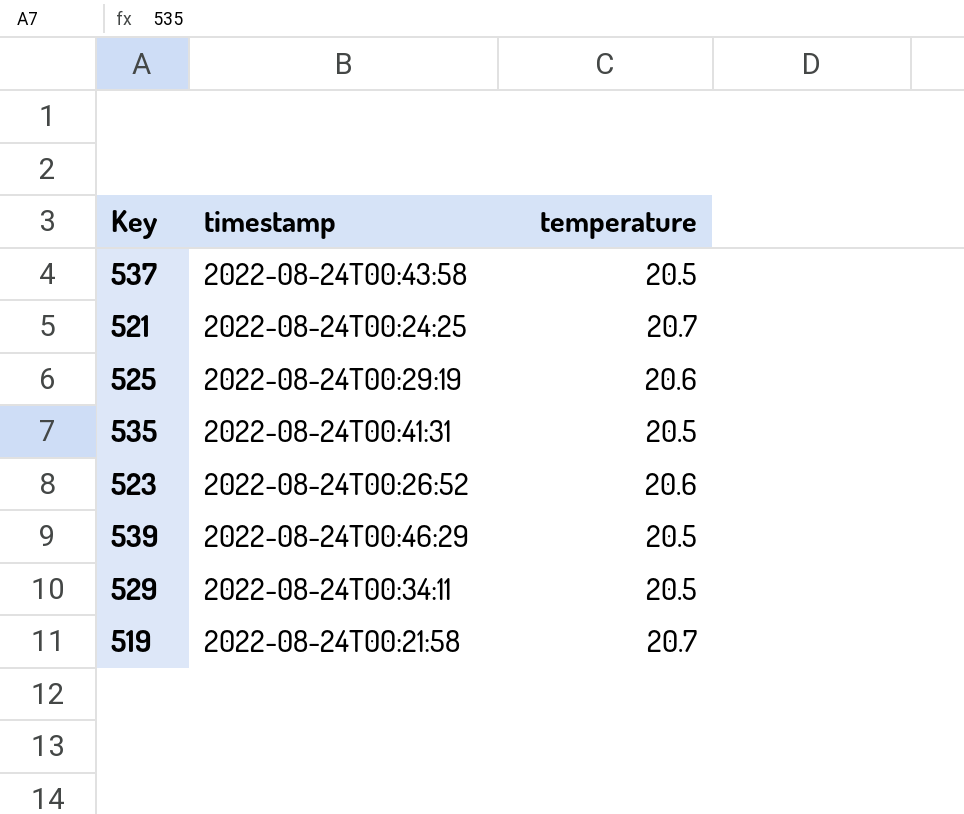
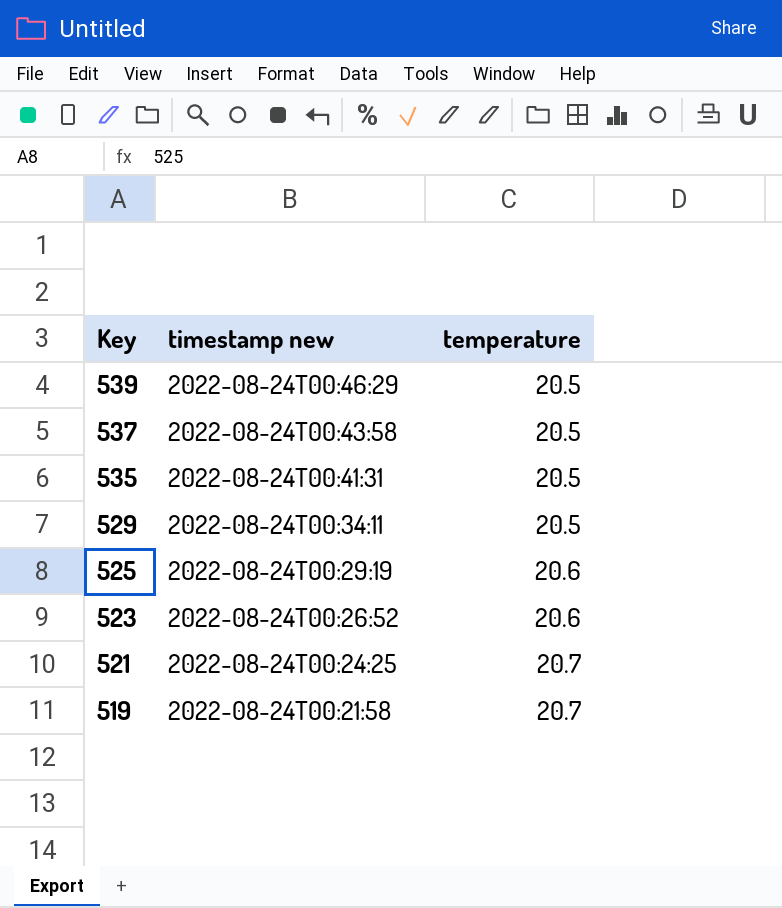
row order: none -> Key descending
column name: timestamp -> timestamp new

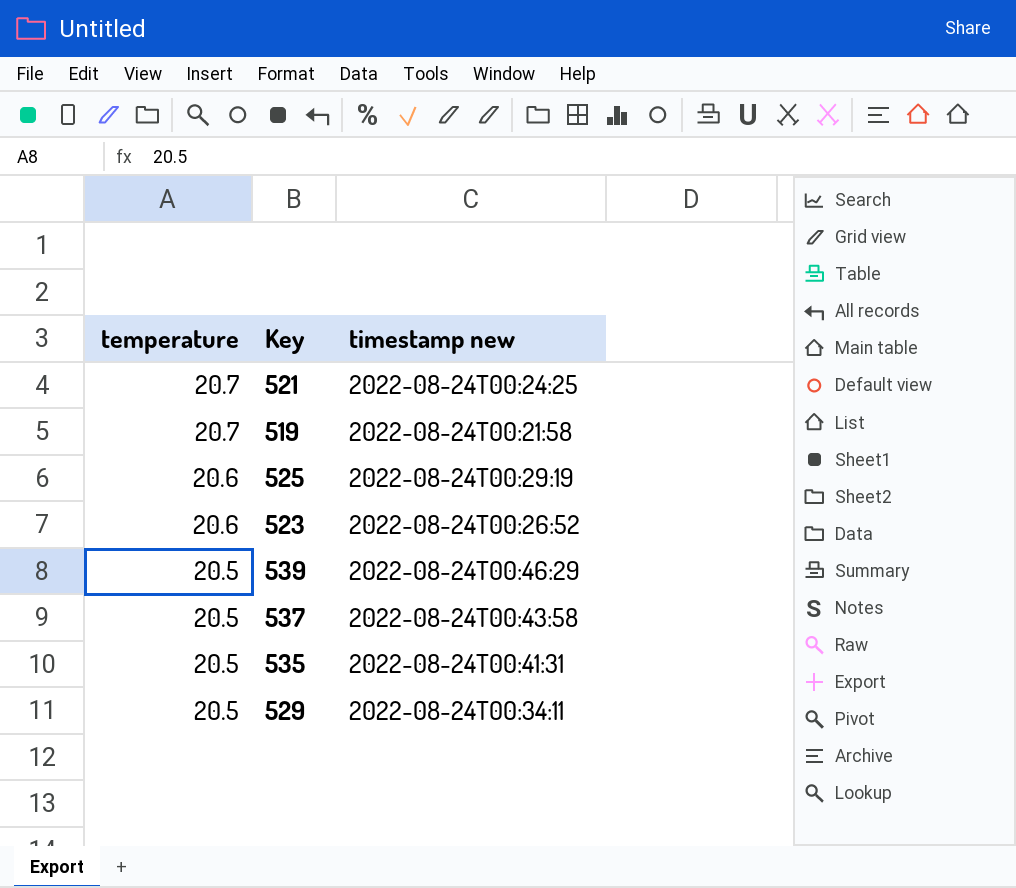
row order: Key descending -> temperature descending
column temperature | position: 3 -> 1

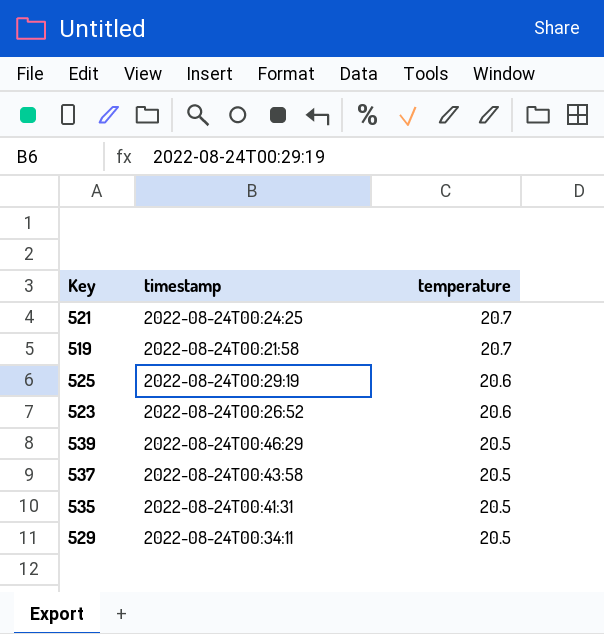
column name: timestamp new -> timestamp
column temperature | position: 1 -> 3

